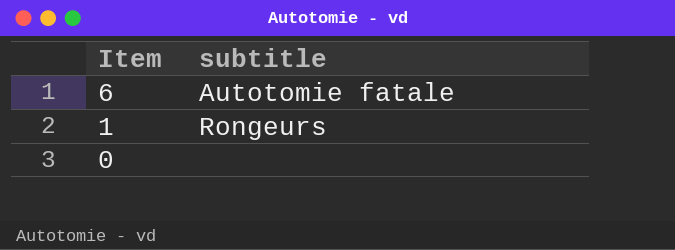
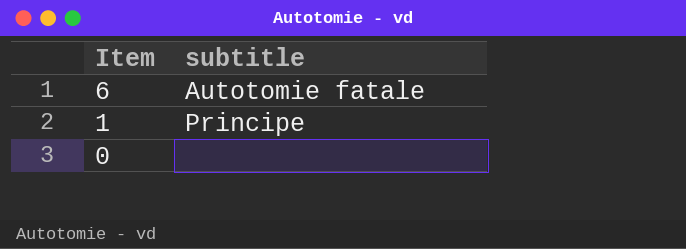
1 | subtitle: Rongeurs -> Principe

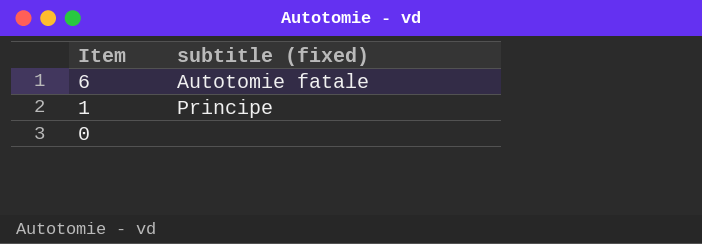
column name: subtitle -> subtitle (fixed)

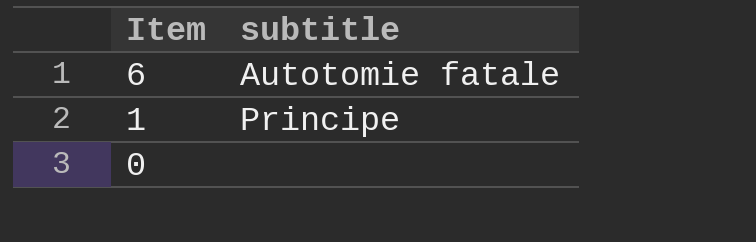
column name: subtitle (fixed) -> subtitle

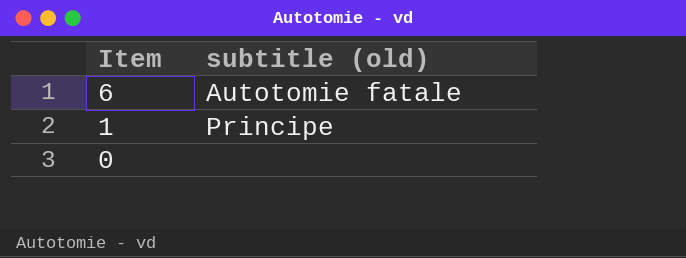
column name: subtitle -> subtitle (old)

